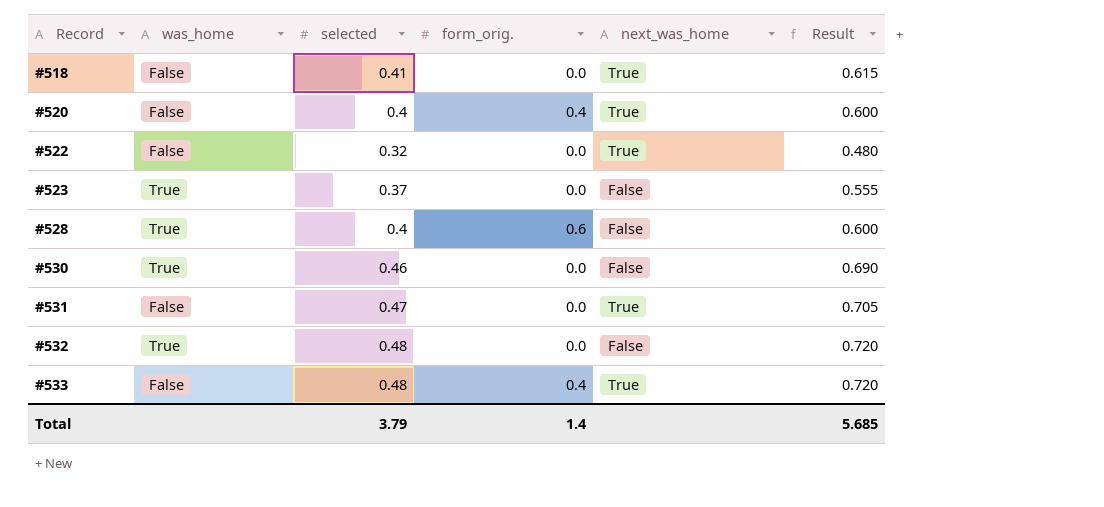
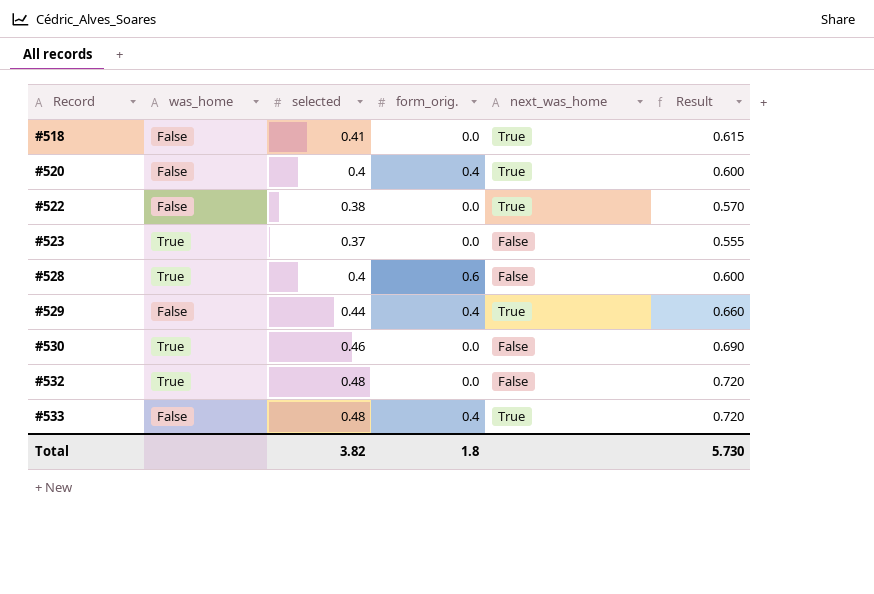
row #531: False | 0.47 | 0.0 | True | 0.705 -> none
#522 | selected: 0.32 -> 0.38
#522 | Result: 0.480 -> 0.570
row #529: none -> False | 0.44 | 0.4 | True | 0.660
Total | selected: 3.79 -> 3.82
Total | form_orig.: 1.4 -> 1.8
Total | Result: 5.685 -> 5.730

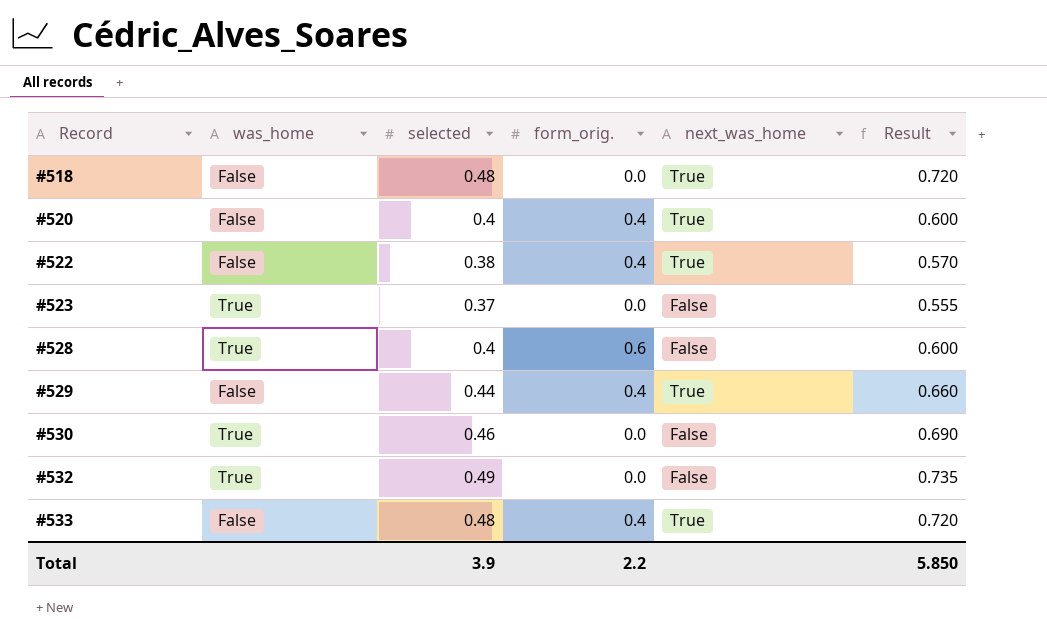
#518 | selected: 0.41 -> 0.48
#518 | Result: 0.615 -> 0.720
#522 | form_orig.: 0.0 -> 0.4
#532 | selected: 0.48 -> 0.49
#532 | Result: 0.720 -> 0.735
Total | selected: 3.82 -> 3.9
Total | form_orig.: 1.8 -> 2.2
Total | Result: 5.730 -> 5.850

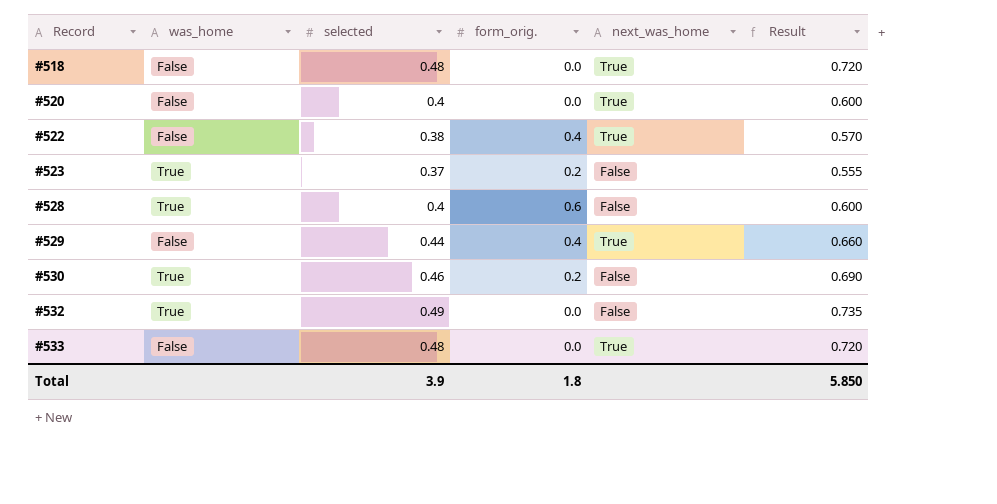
#520 | form_orig.: 0.4 -> 0.0
#523 | form_orig.: 0.0 -> 0.2
#530 | form_orig.: 0.0 -> 0.2
#533 | form_orig.: 0.4 -> 0.0
Total | form_orig.: 2.2 -> 1.8

